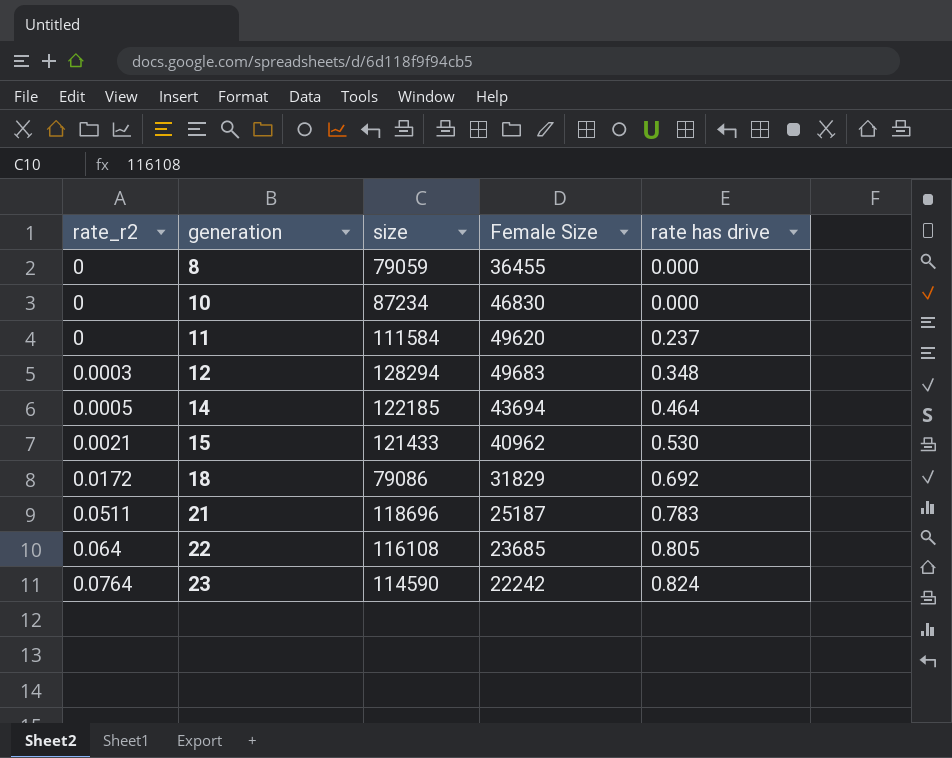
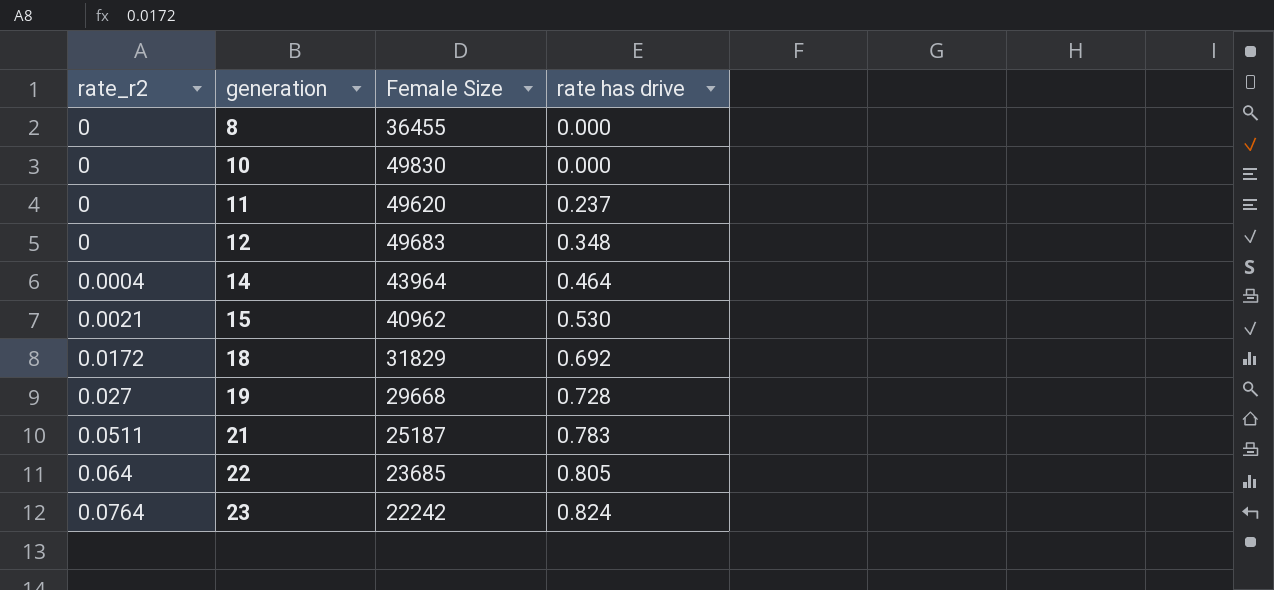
column size | position: 3 -> none
10 | Female Size: 46830 -> 49830
12 | rate_r2: 0.0003 -> 0
14 | rate_r2: 0.0005 -> 0.0004
14 | Female Size: 43694 -> 43964
row 19: none -> 0.027 | 29668 | 0.728

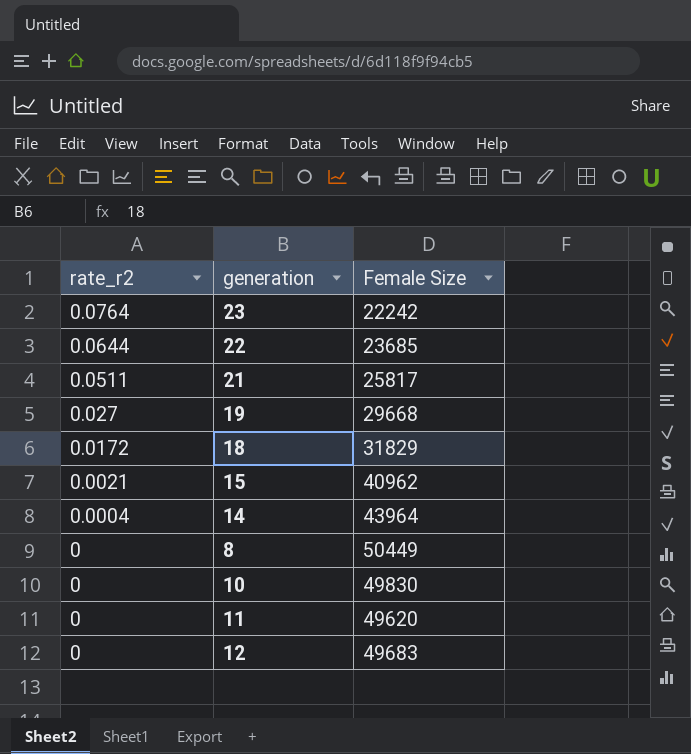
row order: rate_r2 ascending -> rate_r2 descending
column rate has drive | position: 4 -> none
22 | rate_r2: 0.064 -> 0.0644
21 | Female Size: 25187 -> 25817
8 | Female Size: 36455 -> 50449

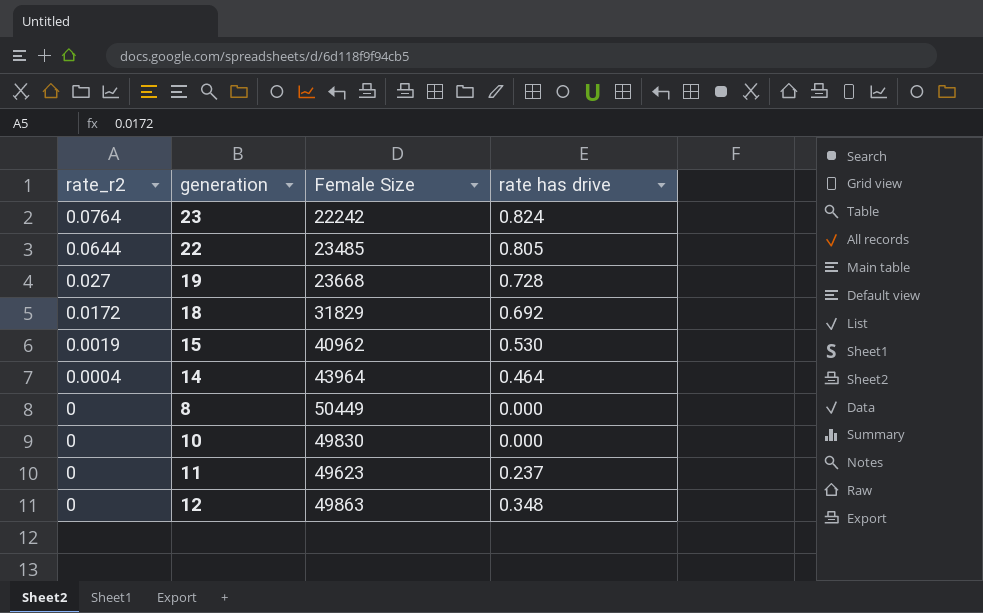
column rate has drive | position: none -> 4
row 21: 0.0511 | 25817 -> none
22 | Female Size: 23685 -> 23485
19 | Female Size: 29668 -> 23668
15 | rate_r2: 0.0021 -> 0.0019
11 | Female Size: 49620 -> 49623
12 | Female Size: 49683 -> 49863

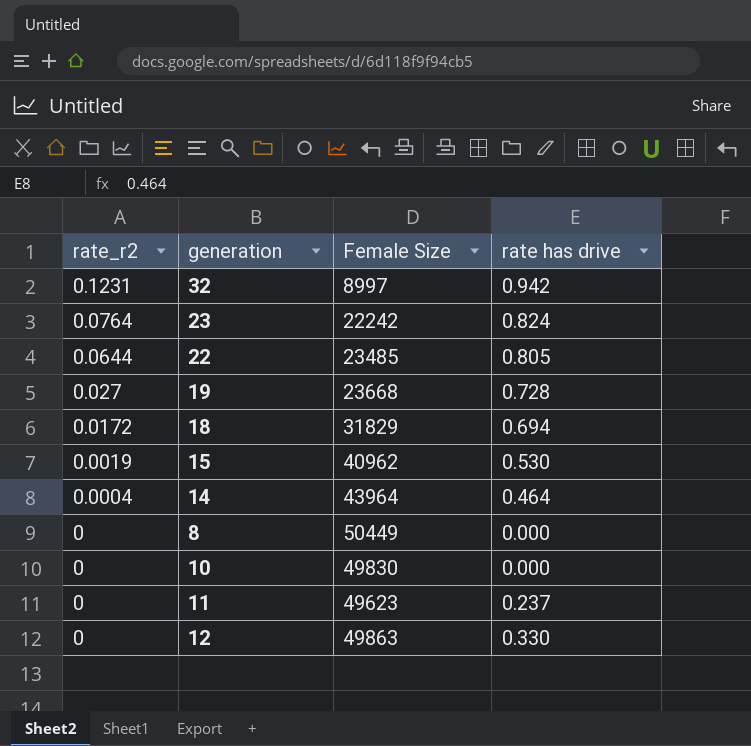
row 32: none -> 0.1231 | 8997 | 0.942
18 | rate has drive: 0.692 -> 0.694
12 | rate has drive: 0.348 -> 0.330

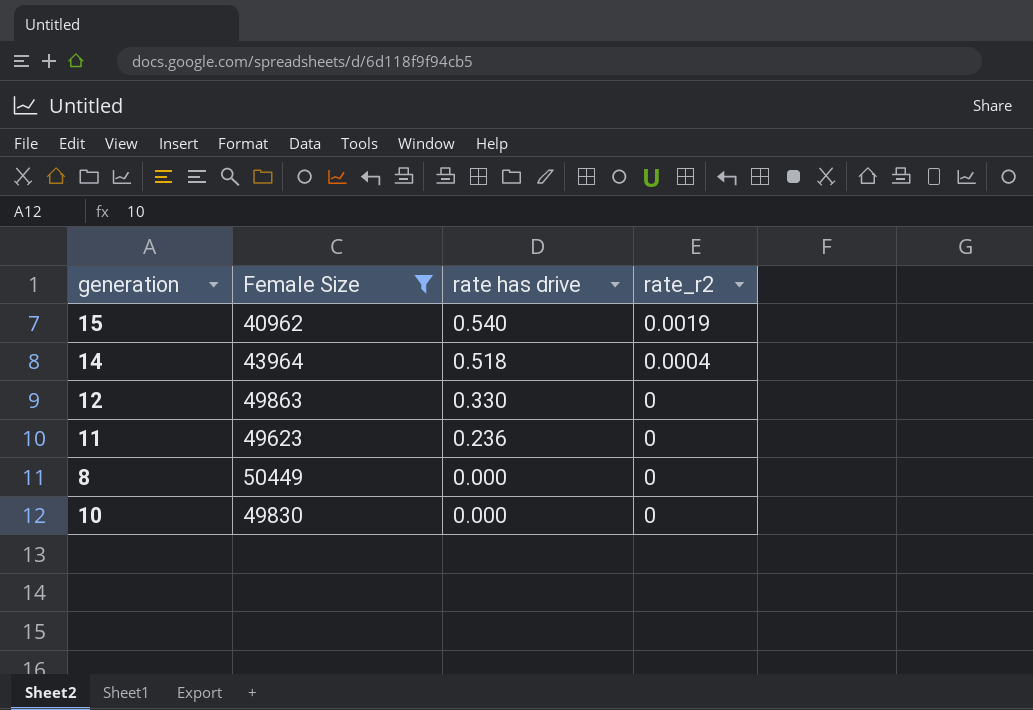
filter: none -> Female Size >= 40962
row order: rate_r2 descending -> rate has drive descending
column rate_r2 | position: 1 -> 4
15 | rate has drive: 0.530 -> 0.540
14 | rate has drive: 0.464 -> 0.518
11 | rate has drive: 0.237 -> 0.236

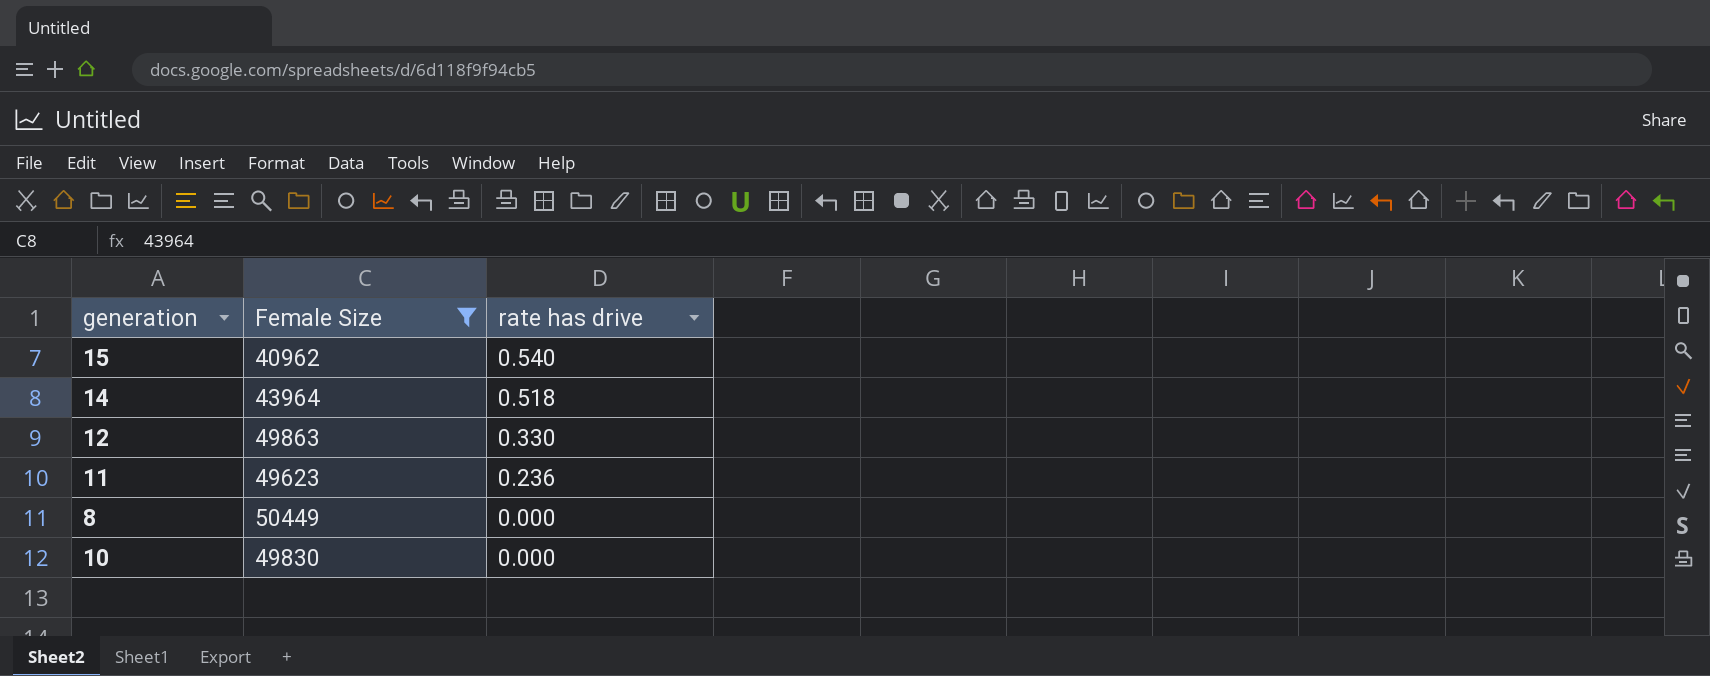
column rate_r2 | position: 4 -> none

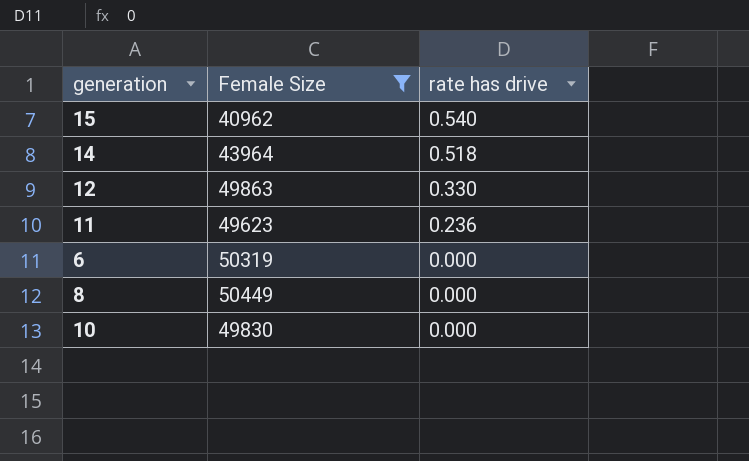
row 6: none -> 50319 | 0.000

